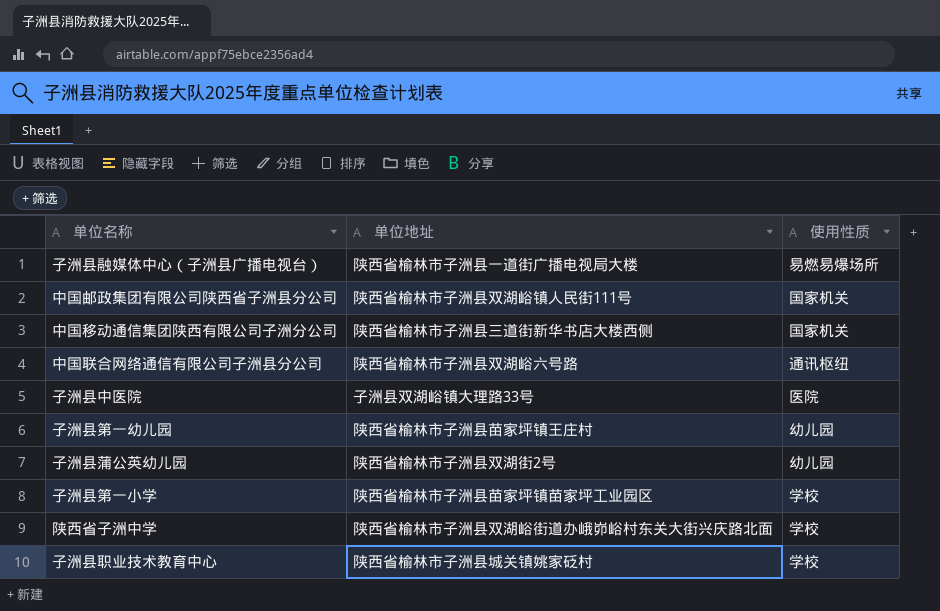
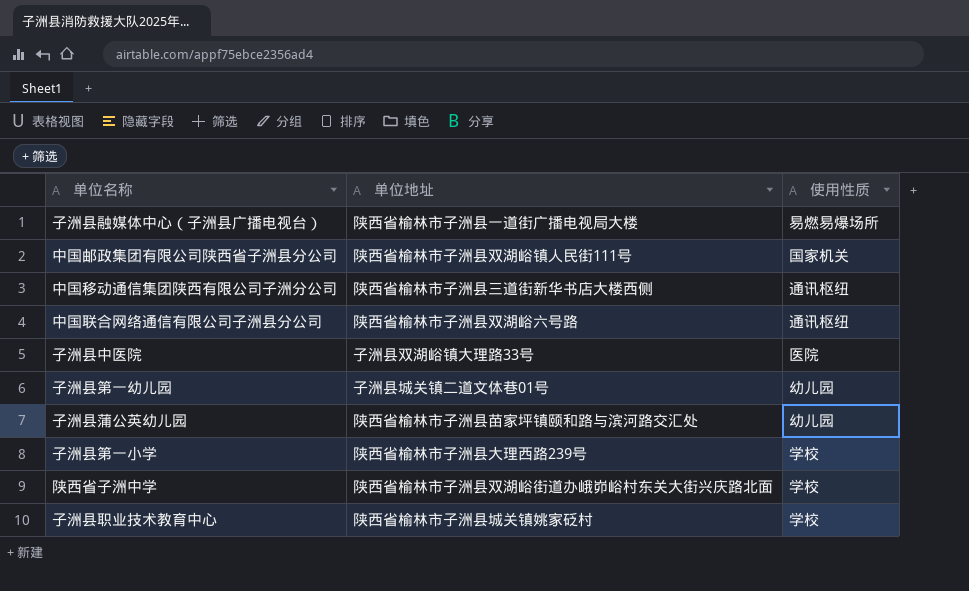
中国移动通信集团陕西有限公司子洲分公司 | 使用性质: 国家机关 -> 通讯枢纽
子洲县第一幼儿园 | 单位地址: 陕西省榆林市子洲县苗家坪镇王庄村 -> 子洲县城关镇二道文体巷01号
子洲县蒲公英幼儿园 | 单位地址: 陕西省榆林市子洲县双湖街2号 -> 陕西省榆林市子洲县苗家坪镇颐和路与滨河路交汇处
子洲县第一小学 | 单位地址: 陕西省榆林市子洲县苗家坪镇苗家坪工业园区 -> 陕西省榆林市子洲县大理西路239号

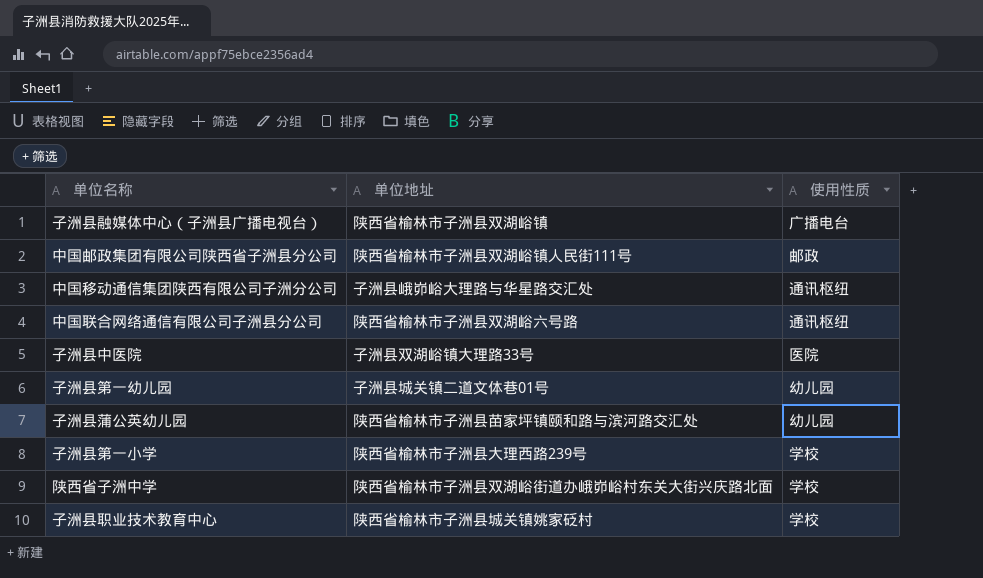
子洲县融媒体中心（子洲县广播电视台） | 单位地址: 陕西省榆林市子洲县一道街广播电视局大楼 -> 陕西省榆林市子洲县双湖峪镇
子洲县融媒体中心（子洲县广播电视台） | 使用性质: 易燃易爆场所 -> 广播电台
中国邮政集团有限公司陕西省子洲县分公司 | 使用性质: 国家机关 -> 邮政
中国移动通信集团陕西有限公司子洲分公司 | 单位地址: 陕西省榆林市子洲县三道街新华书店大楼西侧 -> 子洲县峨峁峪大理路与华星路交汇处

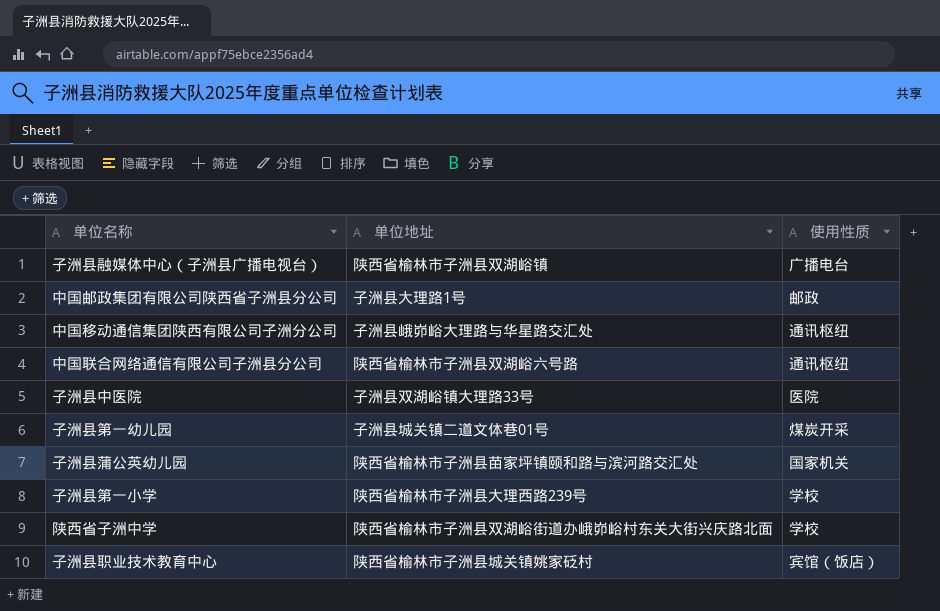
中国邮政集团有限公司陕西省子洲县分公司 | 单位地址: 陕西省榆林市子洲县双湖峪镇人民街111号 -> 子洲县大理路1号
子洲县第一幼儿园 | 使用性质: 幼儿园 -> 煤炭开采
子洲县蒲公英幼儿园 | 使用性质: 幼儿园 -> 国家机关
子洲县职业技术教育中心 | 使用性质: 学校 -> 宾馆（饭店）

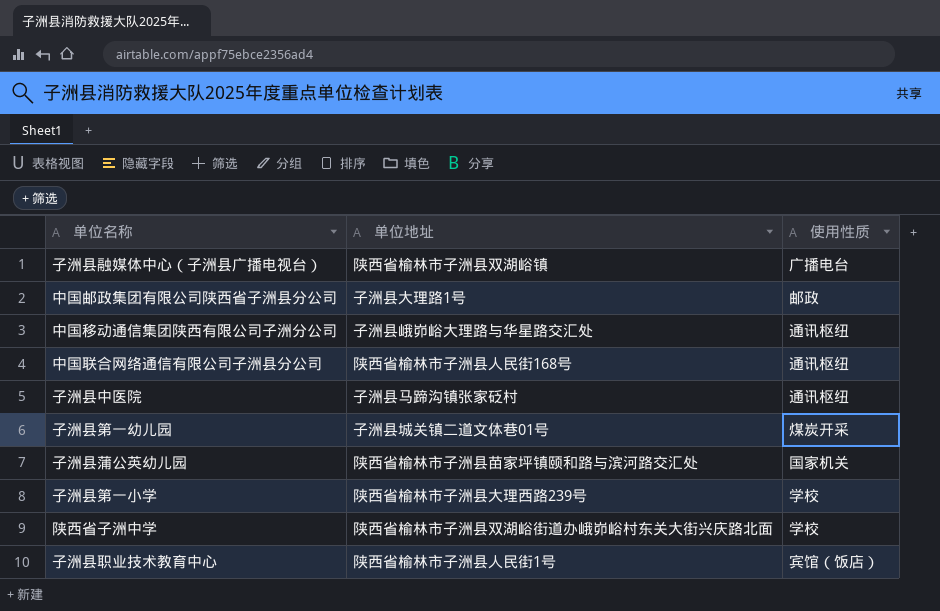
中国联合网络通信有限公司子洲县分公司 | 单位地址: 陕西省榆林市子洲县双湖峪六号路 -> 陕西省榆林市子洲县人民街168号
子洲县中医院 | 单位地址: 子洲县双湖峪镇大理路33号 -> 子洲县马蹄沟镇张家砭村
子洲县中医院 | 使用性质: 医院 -> 通讯枢纽
子洲县职业技术教育中心 | 单位地址: 陕西省榆林市子洲县城关镇姚家砭村 -> 陕西省榆林市子洲县人民街1号

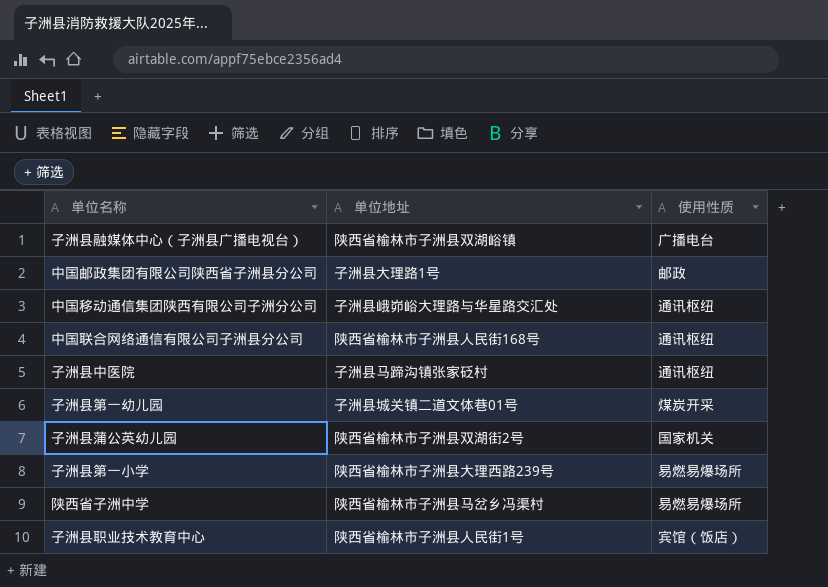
子洲县蒲公英幼儿园 | 单位地址: 陕西省榆林市子洲县苗家坪镇颐和路与滨河路交汇处 -> 陕西省榆林市子洲县双湖街2号
子洲县第一小学 | 使用性质: 学校 -> 易燃易爆场所
陕西省子洲中学 | 单位地址: 陕西省榆林市子洲县双湖峪街道办峨峁峪村东关大街兴庆路北面 -> 陕西省榆林市子洲县马岔乡冯渠村
陕西省子洲中学 | 使用性质: 学校 -> 易燃易爆场所

